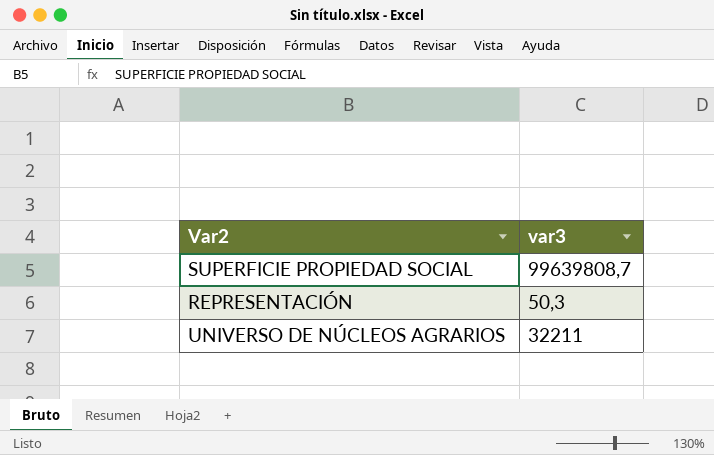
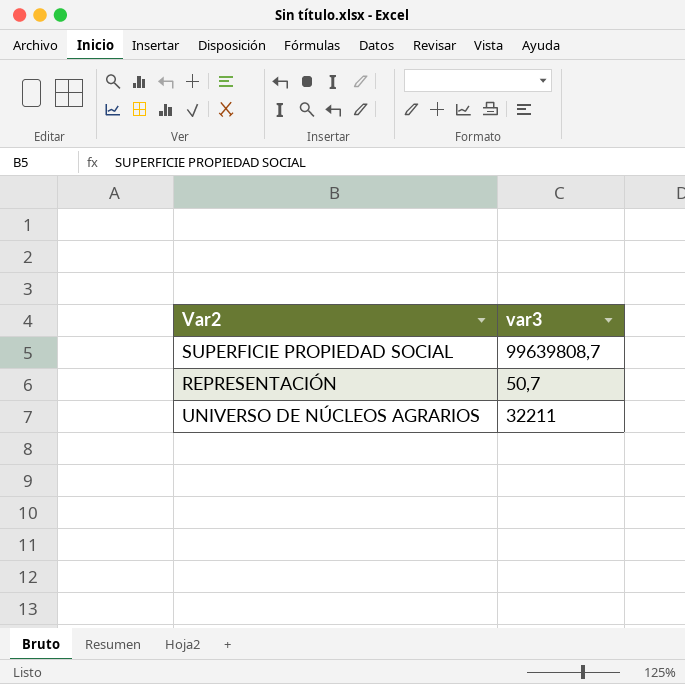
REPRESENTACIÓN | var3: 50,3 -> 50,7

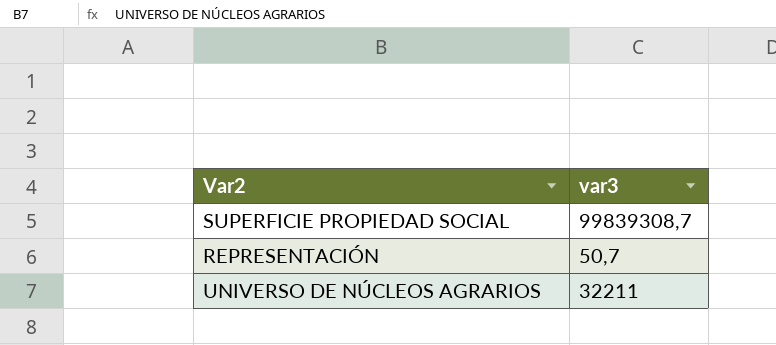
SUPERFICIE PROPIEDAD SOCIAL | var3: 99639808,7 -> 99839308,7

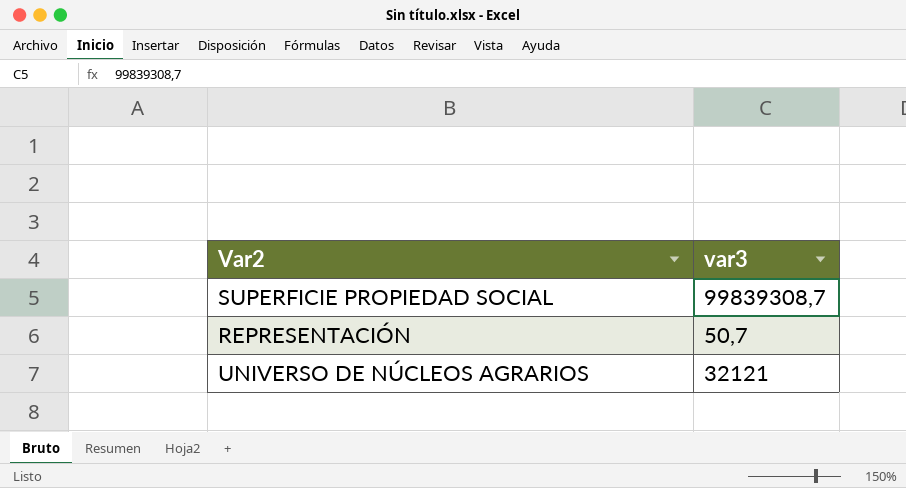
UNIVERSO DE NÚCLEOS AGRARIOS | var3: 32211 -> 32121

